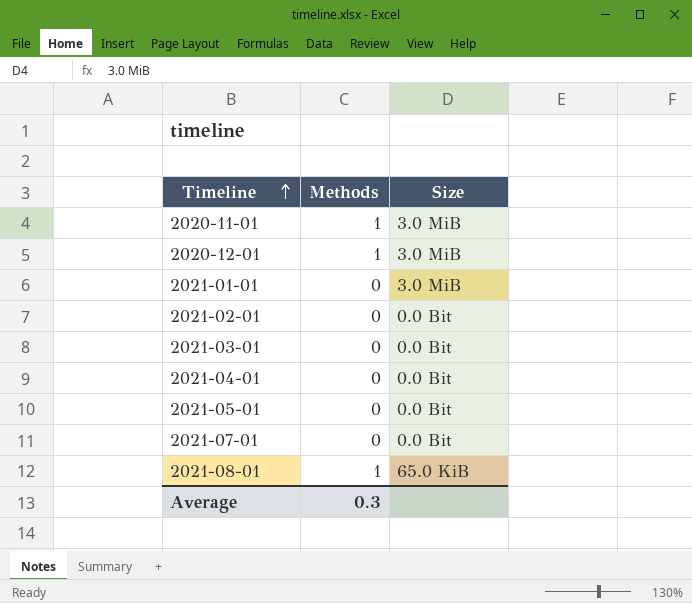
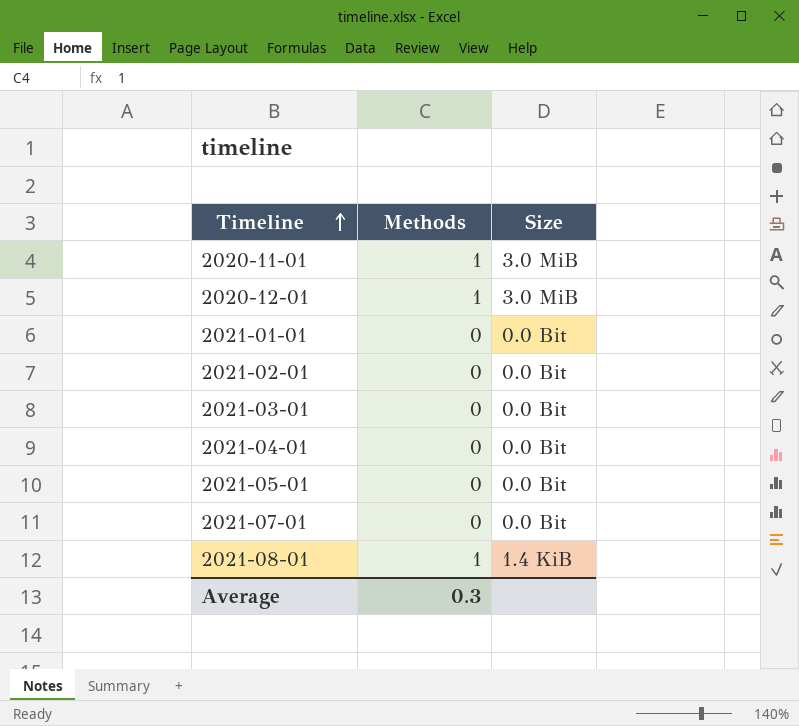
2021-01-01 | Size: 3.0 MiB -> 0.0 Bit
2021-08-01 | Size: 65.0 KiB -> 1.4 KiB

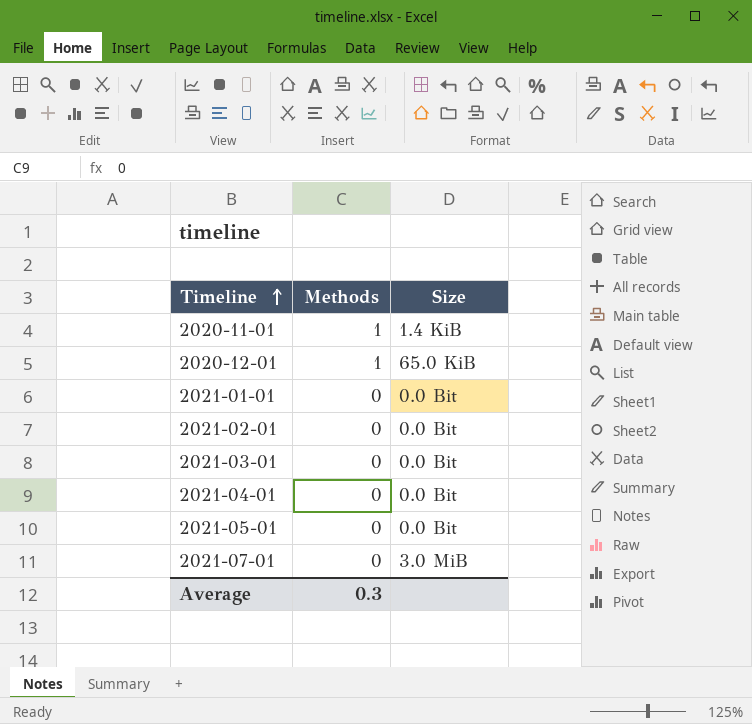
row 2021-08-01: 1 | 1.4 KiB -> none
2020-11-01 | Size: 3.0 MiB -> 1.4 KiB
2020-12-01 | Size: 3.0 MiB -> 65.0 KiB
2021-07-01 | Size: 0.0 Bit -> 3.0 MiB

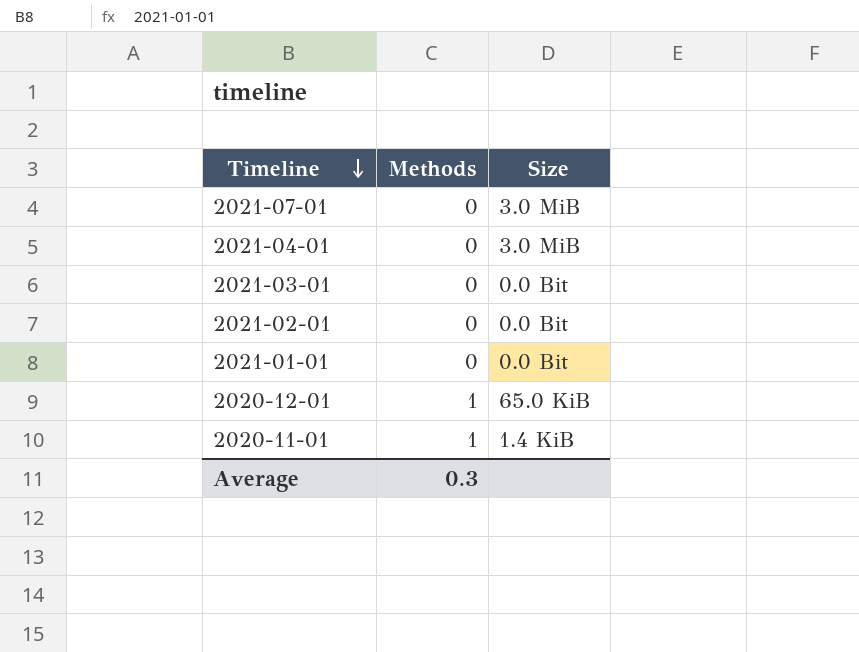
row order: Timeline ascending -> Timeline descending
row 2021-05-01: 0 | 0.0 Bit -> none
2021-04-01 | Size: 0.0 Bit -> 3.0 MiB

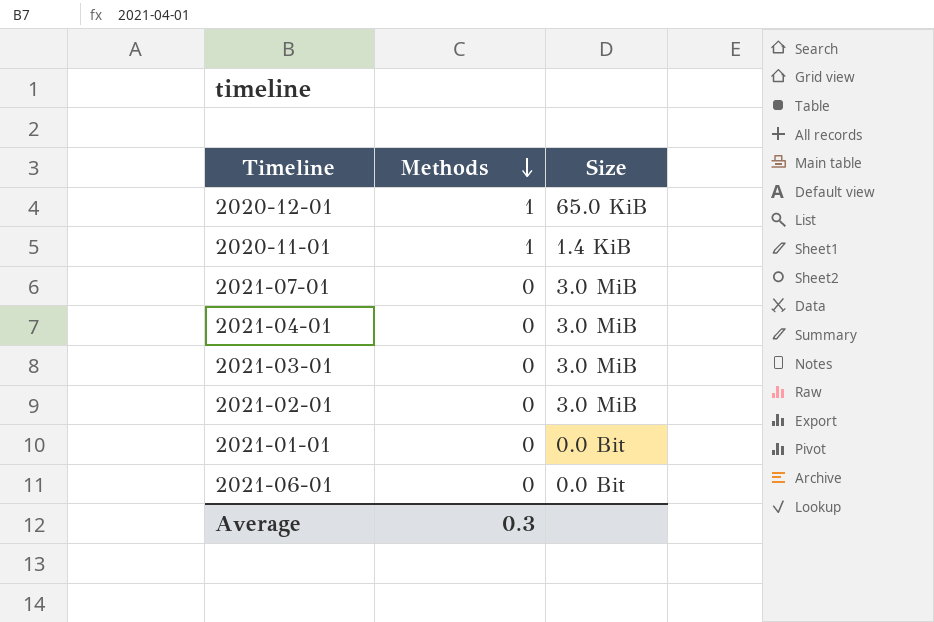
row order: Timeline descending -> Methods descending
2021-03-01 | Size: 0.0 Bit -> 3.0 MiB
2021-02-01 | Size: 0.0 Bit -> 3.0 MiB
row 2021-06-01: none -> 0 | 0.0 Bit

